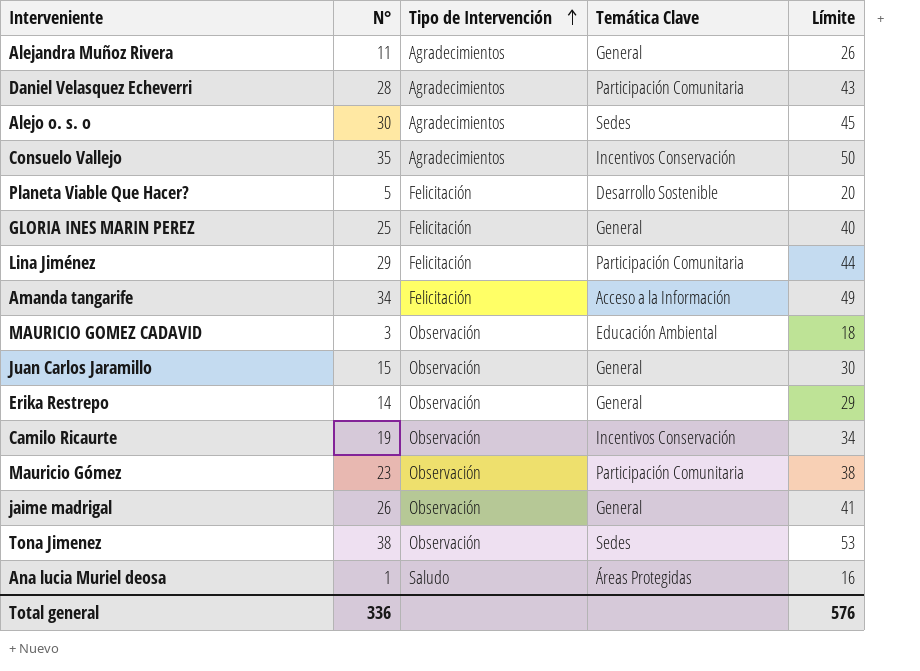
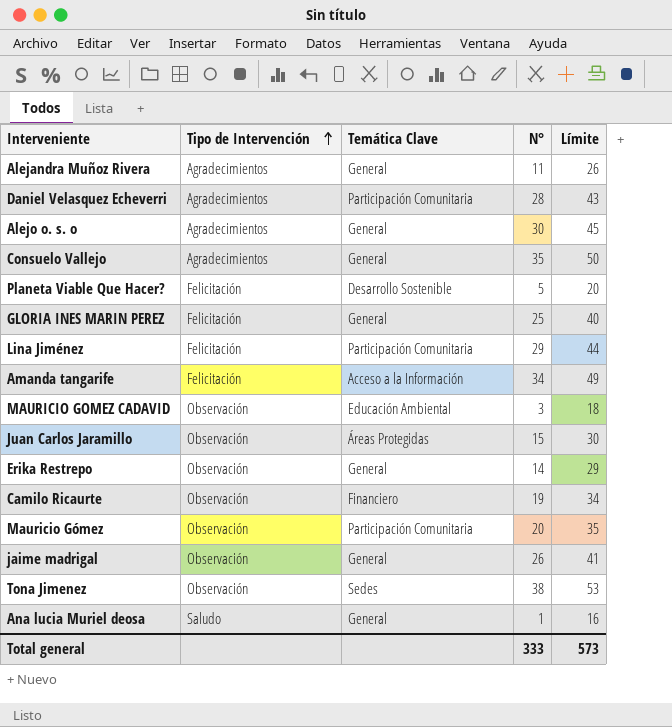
column N° | position: 2 -> 4
Alejo o. s. o | Temática Clave: Sedes -> General
Consuelo Vallejo | Temática Clave: Incentivos Conservación -> General
Juan Carlos Jaramillo | Temática Clave: General -> Áreas Protegidas
Camilo Ricaurte | Temática Clave: Incentivos Conservación -> Financiero
Mauricio Gómez | N°: 23 -> 20
Mauricio Gómez | Límite: 38 -> 35
Ana lucia Muriel deosa | Temática Clave: Áreas Protegidas -> General
Total general | N°: 336 -> 333
Total general | Límite: 576 -> 573

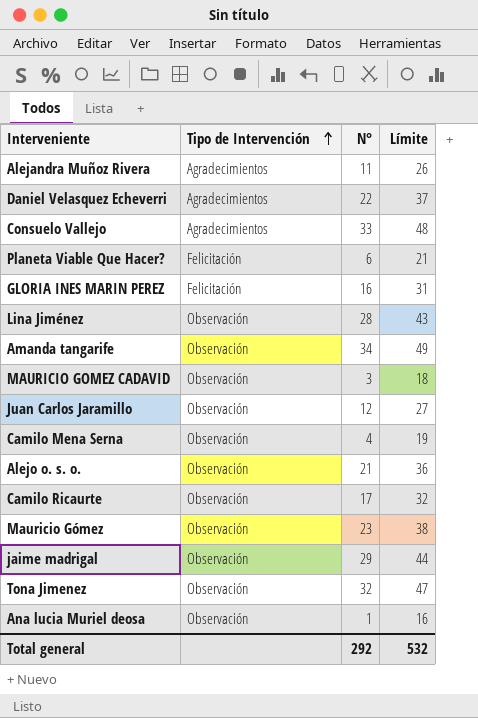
column Temática Clave | position: 3 -> none
row Alejo o. s. o: Agradecimientos | General | 30 | 45 -> none
row Erika Restrepo: Observación | General | 14 | 29 -> none
Daniel Velasquez Echeverri | N°: 28 -> 22
Daniel Velasquez Echeverri | Límite: 43 -> 37
Consuelo Vallejo | N°: 35 -> 33
Consuelo Vallejo | Límite: 50 -> 48
Planeta Viable Que Hacer? | N°: 5 -> 6
Planeta Viable Que Hacer? | Límite: 20 -> 21
GLORIA INES MARIN PEREZ | N°: 25 -> 16
GLORIA INES MARIN PEREZ | Límite: 40 -> 31
Lina Jiménez | Tipo de Intervención: Felicitación -> Observación
Lina Jiménez | N°: 29 -> 28
Lina Jiménez | Límite: 44 -> 43
Amanda tangarife | Tipo de Intervención: Felicitación -> Observación
Juan Carlos Jaramillo | N°: 15 -> 12
Juan Carlos Jaramillo | Límite: 30 -> 27
row Camilo Mena Serna: none -> Observación | 4 | 19
row Alejo o. s. o.: none -> Observación | 21 | 36
Camilo Ricaurte | N°: 19 -> 17
Camilo Ricaurte | Límite: 34 -> 32
Mauricio Gómez | N°: 20 -> 23
Mauricio Gómez | Límite: 35 -> 38
jaime madrigal | N°: 26 -> 29
jaime madrigal | Límite: 41 -> 44
Tona Jimenez | N°: 38 -> 32
Tona Jimenez | Límite: 53 -> 47
Ana lucia Muriel deosa | Tipo de Intervención: Saludo -> Observación
Total general | N°: 333 -> 292
Total general | Límite: 573 -> 532

